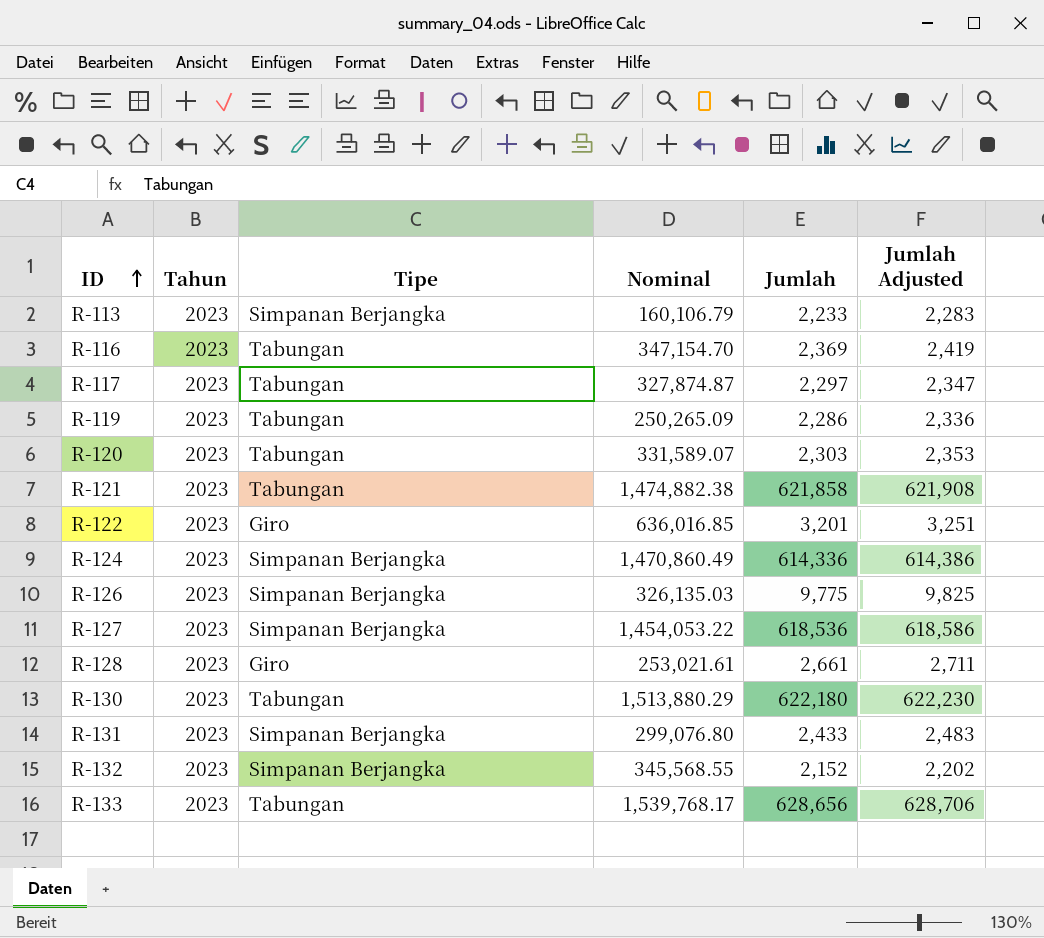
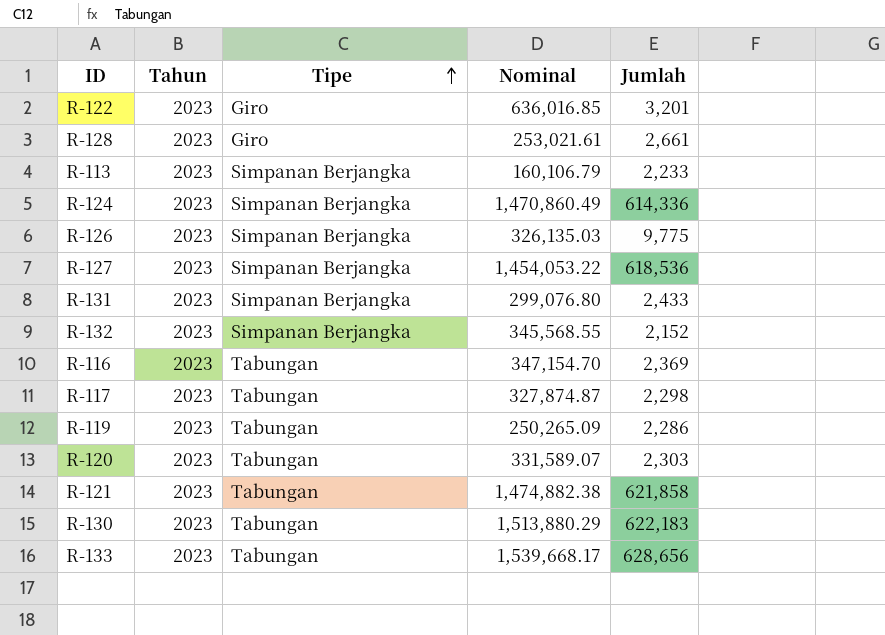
row order: ID ascending -> Tipe ascending
column Jumlah Adjusted | formula: [Jumlah] + 50 -> none
R-117 | Jumlah: 2,297 -> 2,298
R-130 | Jumlah: 622,180 -> 622,183
R-133 | Nominal: 1,539,768.17 -> 1,539,668.17

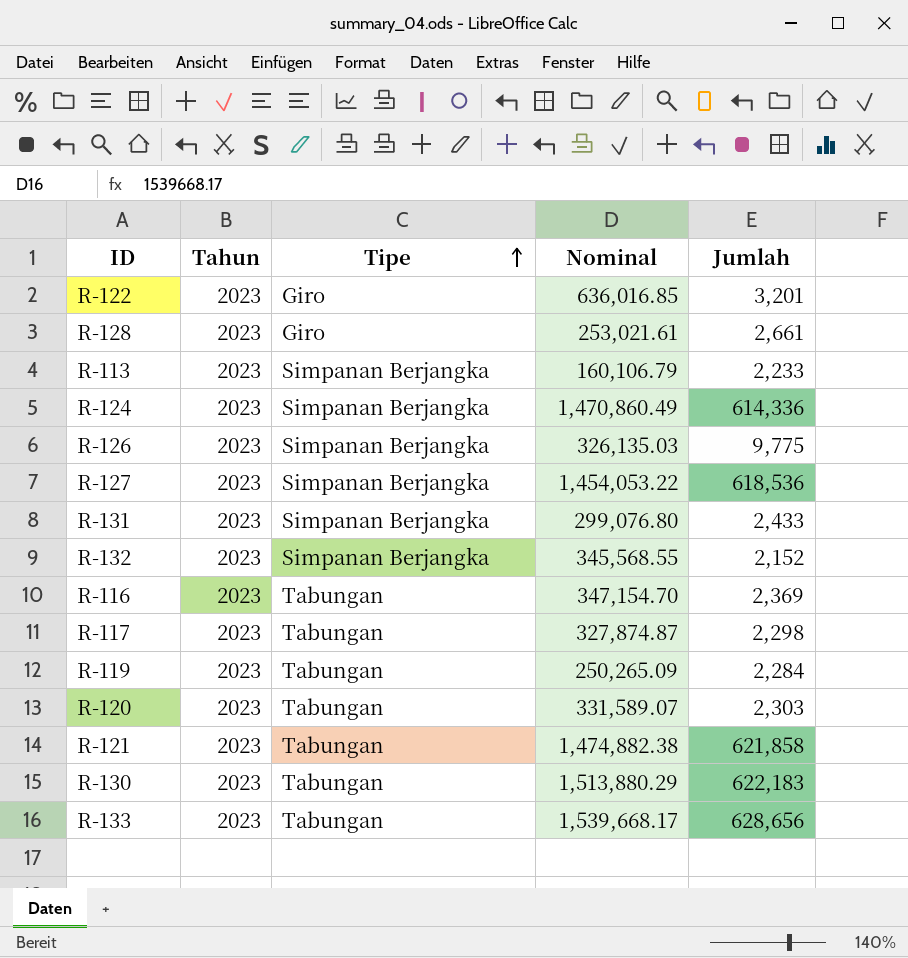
R-119 | Jumlah: 2,286 -> 2,284

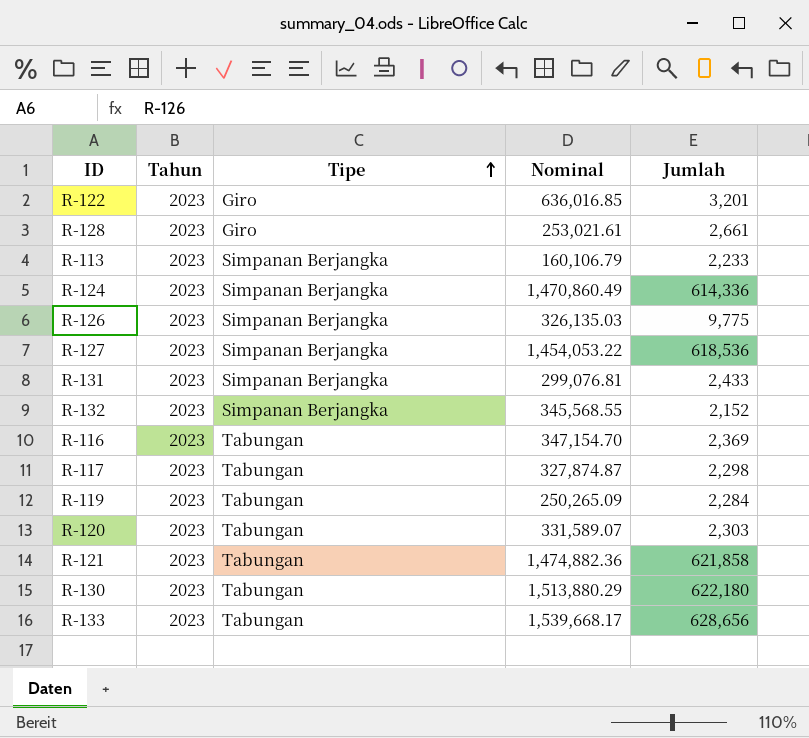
R-131 | Nominal: 299,076.80 -> 299,076.81
R-121 | Nominal: 1,474,882.38 -> 1,474,882.36
R-130 | Jumlah: 622,183 -> 622,180

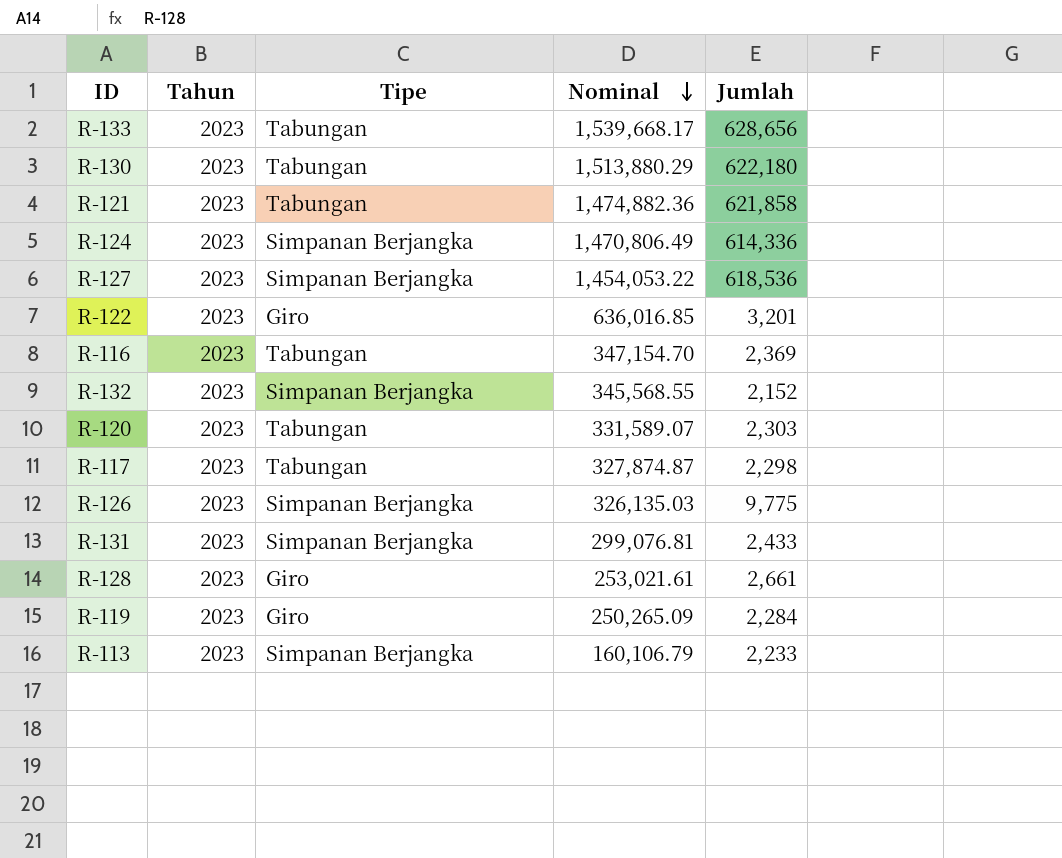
row order: Tipe ascending -> Nominal descending
R-124 | Nominal: 1,470,860.49 -> 1,470,806.49
R-119 | Tipe: Tabungan -> Giro

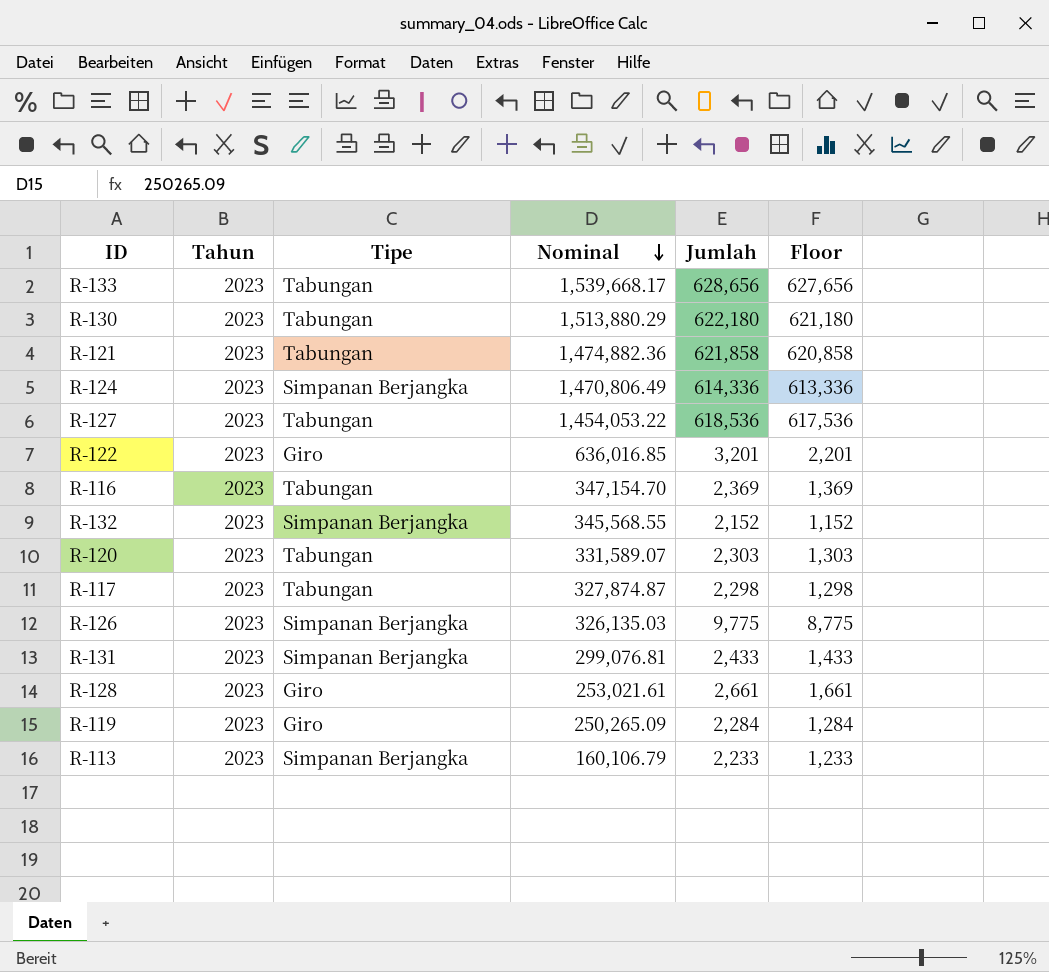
column Floor | formula: none -> [Jumlah] - 1000
R-127 | Tipe: Simpanan Berjangka -> Tabungan

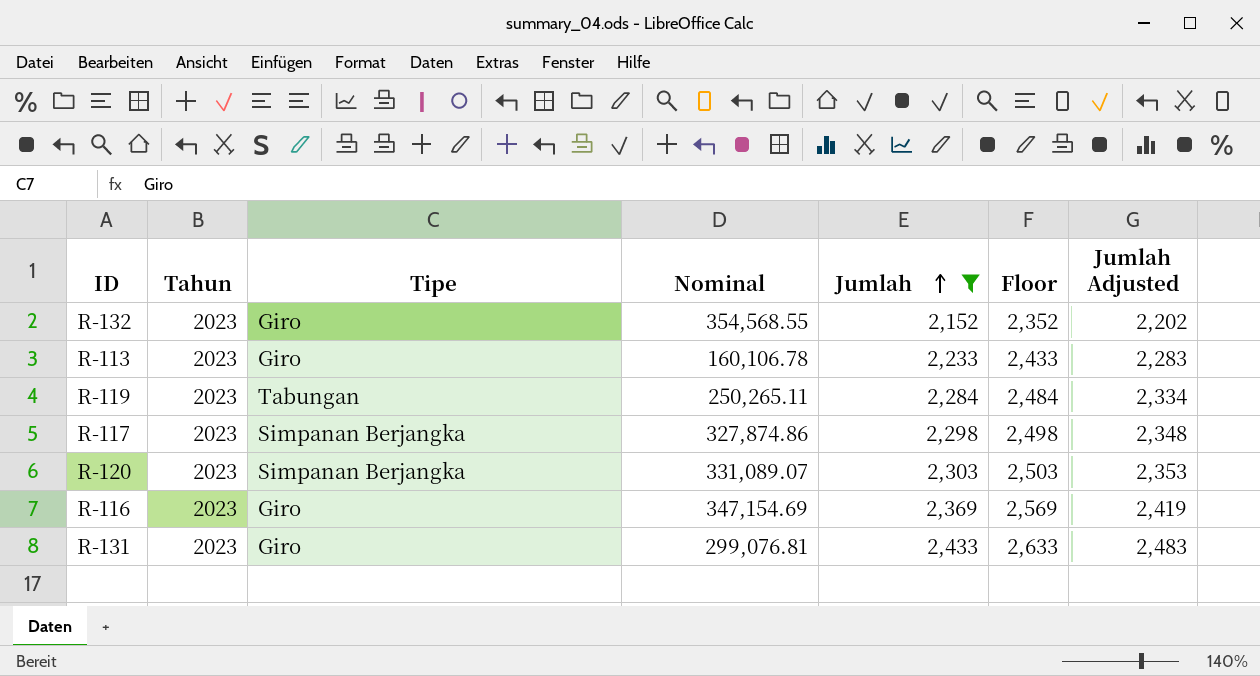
filter: none -> Jumlah <= 2,433
row order: Nominal descending -> Jumlah ascending
column Floor | formula: [Jumlah] - 1000 -> [Jumlah] + 200
column Jumlah Adjusted | formula: none -> [Jumlah] + 50
R-132 | Tipe: Simpanan Berjangka -> Giro
R-132 | Nominal: 345,568.55 -> 354,568.55
R-113 | Tipe: Simpanan Berjangka -> Giro
R-113 | Nominal: 160,106.79 -> 160,106.78
R-119 | Tipe: Giro -> Tabungan
R-119 | Nominal: 250,265.09 -> 250,265.11
R-117 | Tipe: Tabungan -> Simpanan Berjangka
R-117 | Nominal: 327,874.87 -> 327,874.86
R-120 | Tipe: Tabungan -> Simpanan Berjangka
R-120 | Nominal: 331,589.07 -> 331,089.07
R-116 | Tipe: Tabungan -> Giro
R-116 | Nominal: 347,154.70 -> 347,154.69
R-131 | Tipe: Simpanan Berjangka -> Giro

